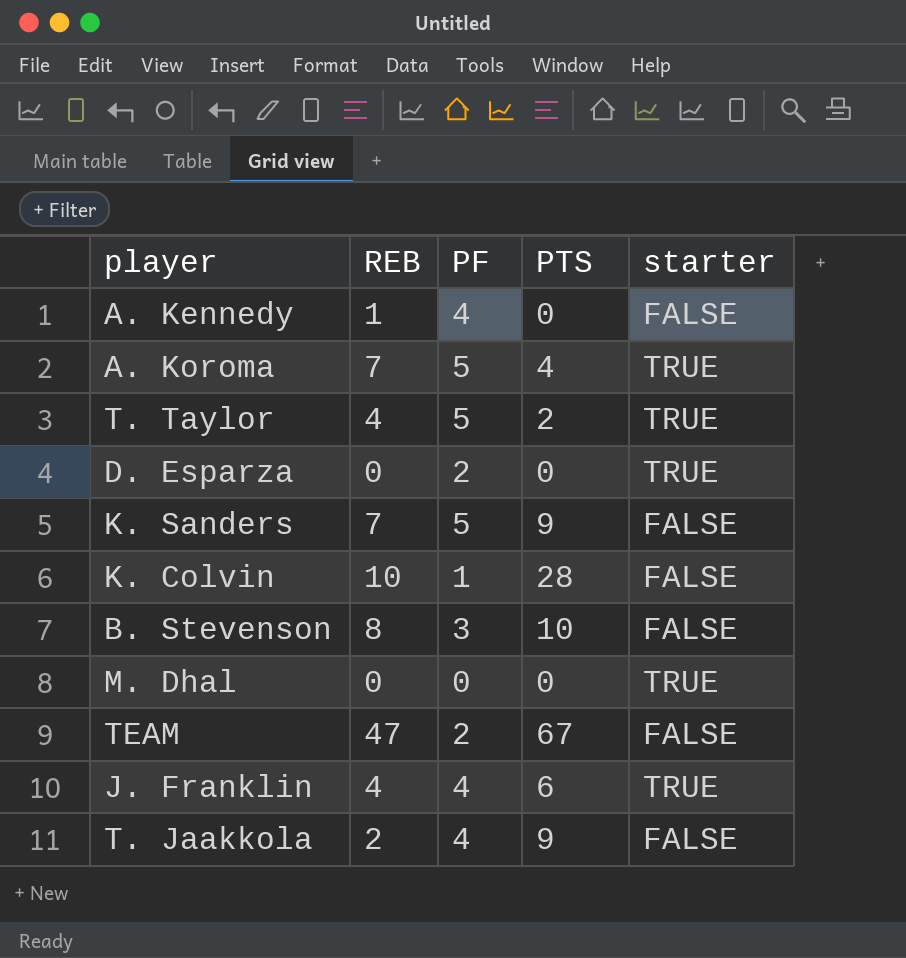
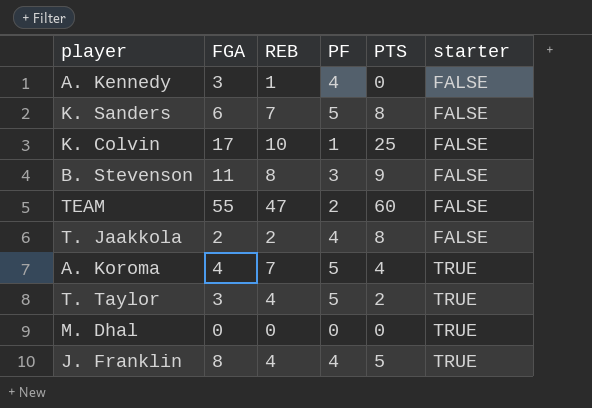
row order: none -> starter ascending
column FGA | position: none -> 2
row D. Esparza: 0 | 2 | 0 | TRUE -> none
K. Sanders | PTS: 9 -> 8
K. Colvin | PTS: 28 -> 25
B. Stevenson | PTS: 10 -> 9
TEAM | PTS: 67 -> 60
T. Jaakkola | PTS: 9 -> 8
J. Franklin | PTS: 6 -> 5

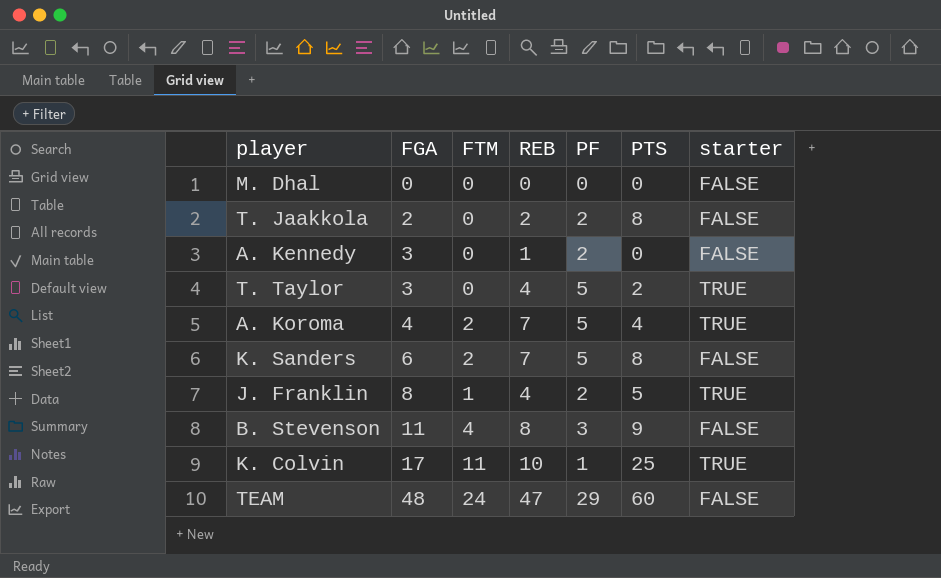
row order: starter ascending -> FGA ascending
column FTM | position: none -> 3
M. Dhal | starter: TRUE -> FALSE
T. Jaakkola | PF: 4 -> 2
A. Kennedy | PF: 4 -> 2
J. Franklin | PF: 4 -> 2
K. Colvin | starter: FALSE -> TRUE
TEAM | FGA: 55 -> 48
TEAM | PF: 2 -> 29

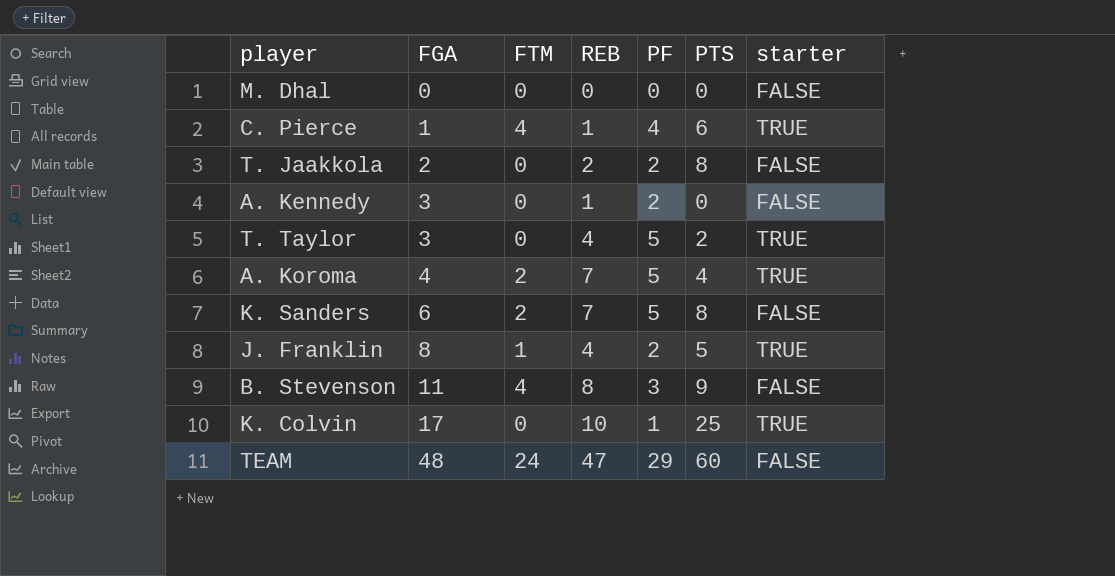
row C. Pierce: none -> 1 | 4 | 1 | 4 | 6 | TRUE
K. Colvin | FTM: 11 -> 0

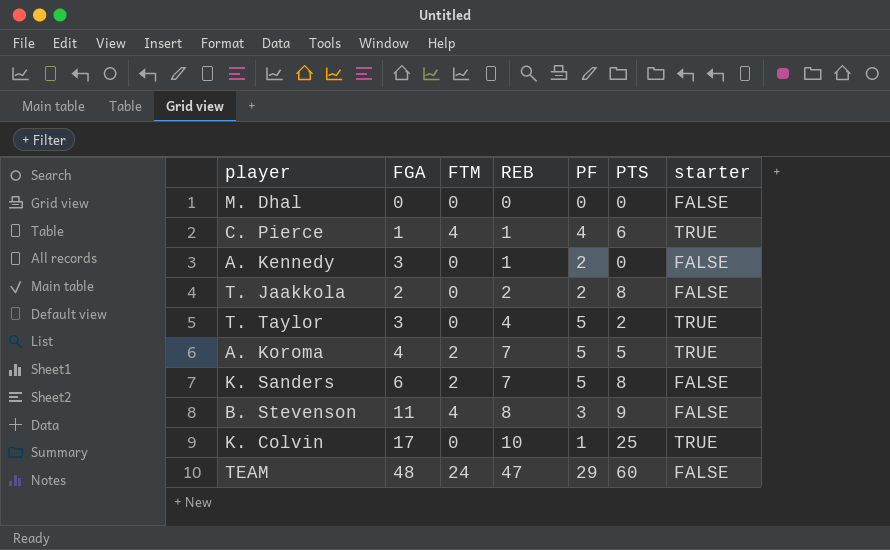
row order: FGA ascending -> REB ascending
row J. Franklin: 8 | 1 | 4 | 2 | 5 | TRUE -> none
A. Koroma | PTS: 4 -> 5

